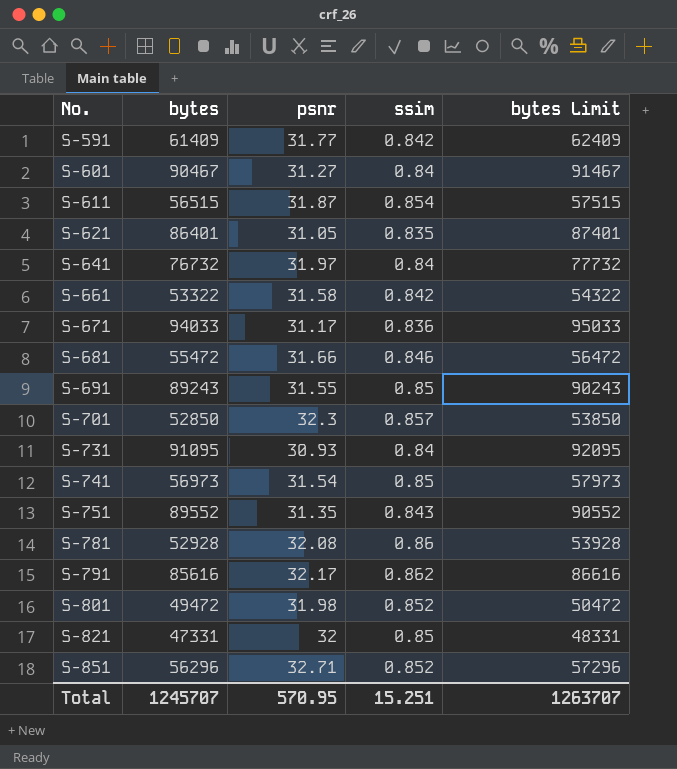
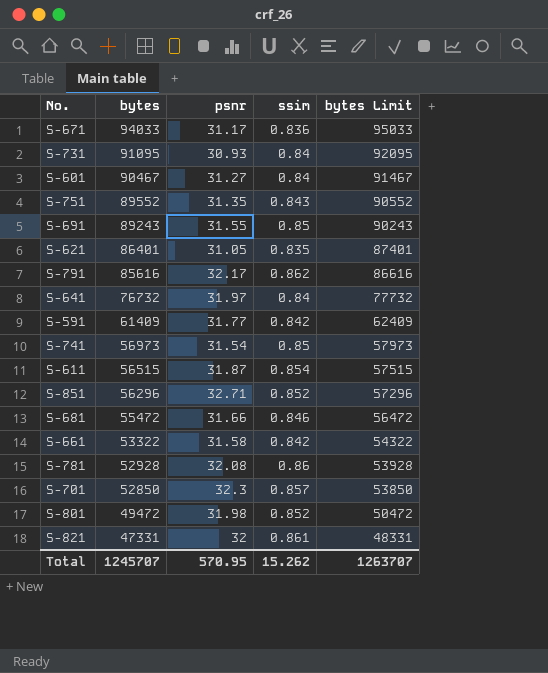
row order: No. ascending -> bytes descending
S-821 | ssim: 0.85 -> 0.861
Total | ssim: 15.251 -> 15.262

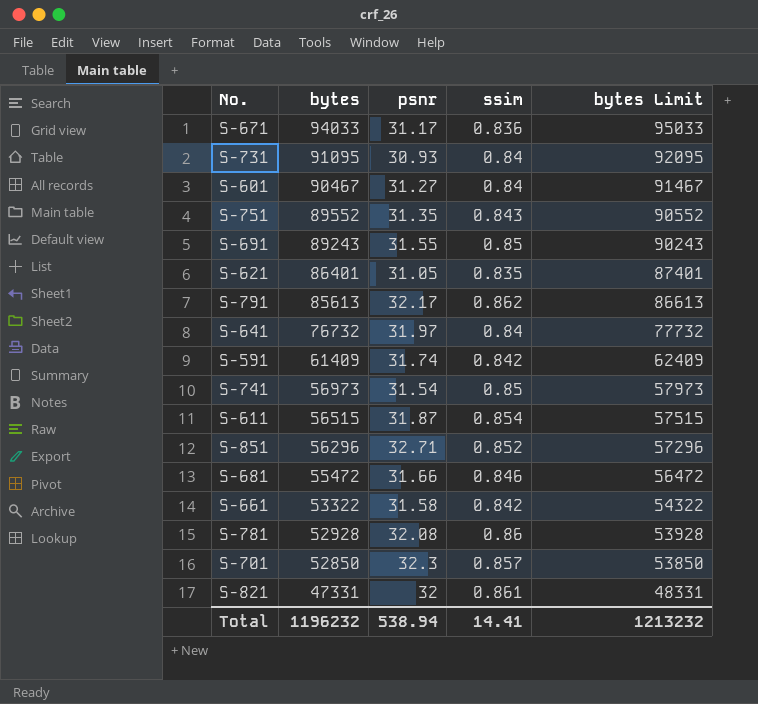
row S-801: 49472 | 31.98 | 0.852 | 50472 -> none
S-791 | bytes: 85616 -> 85613
S-791 | bytes Limit: 86616 -> 86613
S-591 | psnr: 31.77 -> 31.74
Total | bytes: 1245707 -> 1196232
Total | psnr: 570.95 -> 538.94
Total | ssim: 15.262 -> 14.41
Total | bytes Limit: 1263707 -> 1213232

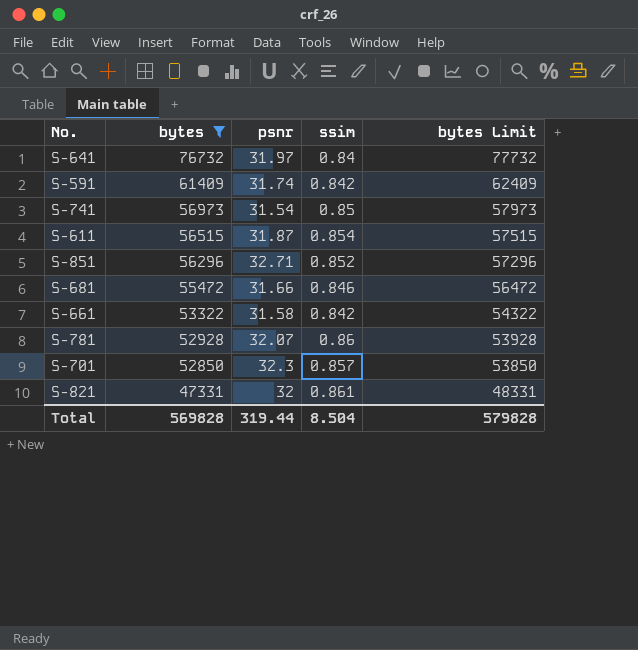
filter: none -> bytes <= 76732
S-781 | psnr: 32.08 -> 32.07
Total | bytes: 1196232 -> 569828
Total | psnr: 538.94 -> 319.44
Total | ssim: 14.41 -> 8.504
Total | bytes Limit: 1213232 -> 579828

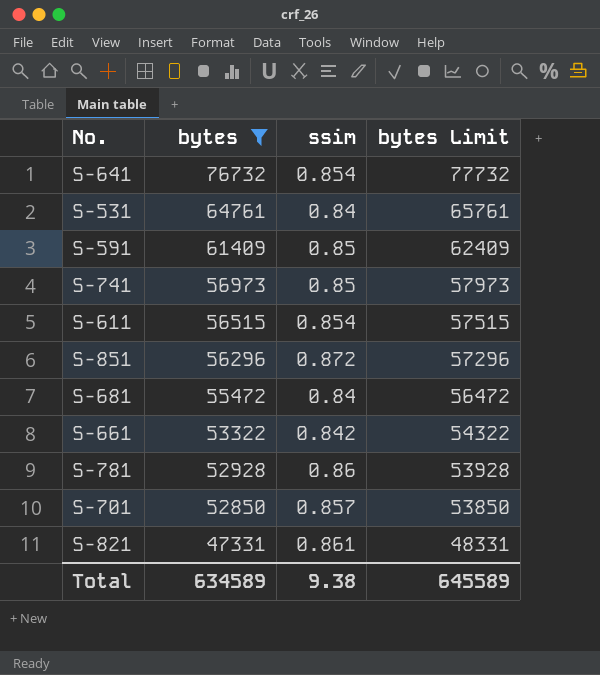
column psnr | position: 3 -> none
S-641 | ssim: 0.84 -> 0.854
row S-531: none -> 64761 | 0.84 | 65761
S-591 | ssim: 0.842 -> 0.85
S-851 | ssim: 0.852 -> 0.872
S-681 | ssim: 0.846 -> 0.84
Total | bytes: 569828 -> 634589
Total | ssim: 8.504 -> 9.38
Total | bytes Limit: 579828 -> 645589

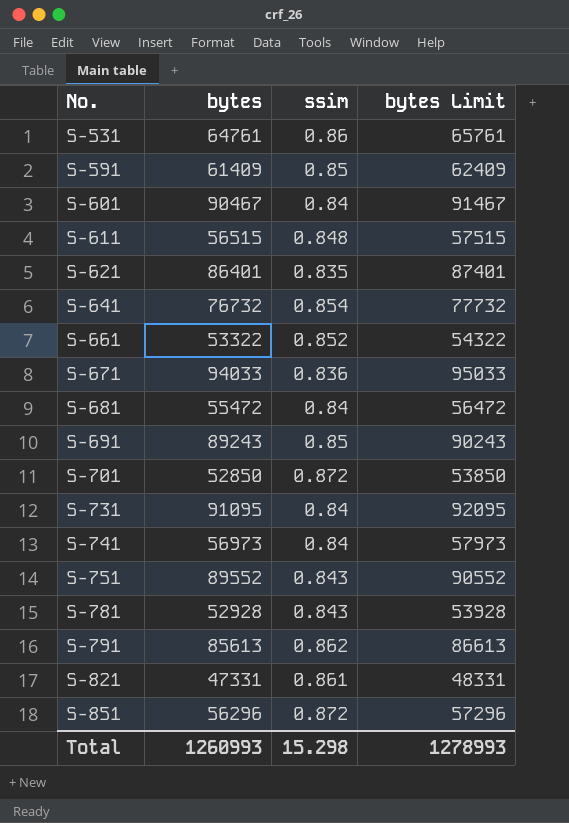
filter: bytes <= 76732 -> none
row order: bytes descending -> No. ascending
S-531 | ssim: 0.84 -> 0.86
S-611 | ssim: 0.854 -> 0.848
S-661 | ssim: 0.842 -> 0.852
S-701 | ssim: 0.857 -> 0.872
S-741 | ssim: 0.85 -> 0.84
S-781 | ssim: 0.86 -> 0.843
Total | bytes: 634589 -> 1260993
Total | ssim: 9.38 -> 15.298
Total | bytes Limit: 645589 -> 1278993

